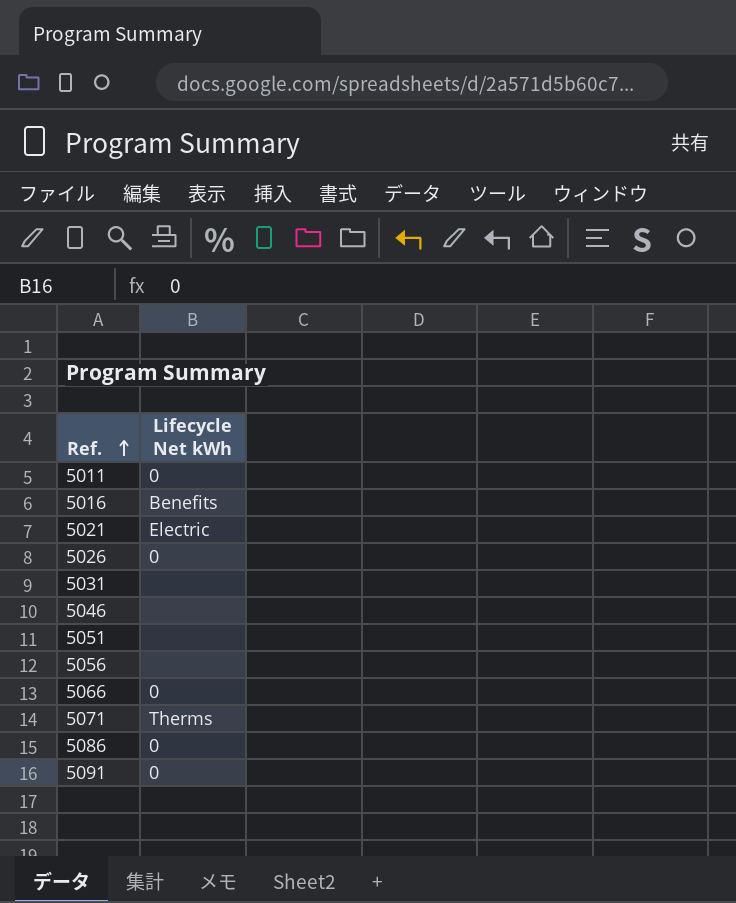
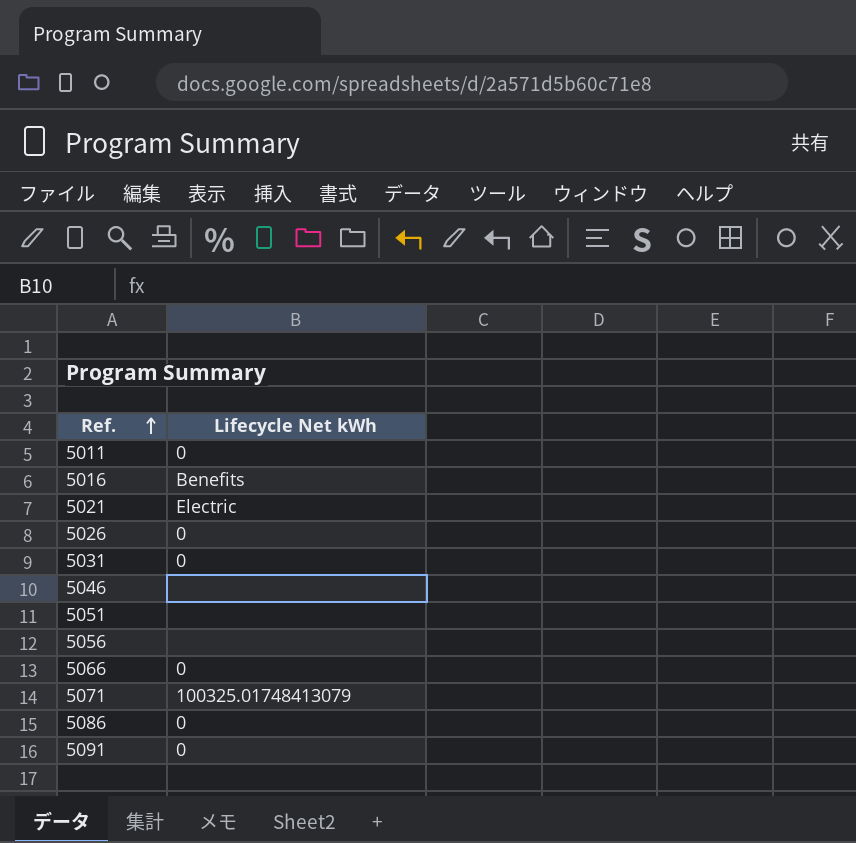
5031 | Lifecycle Net kWh: none -> 0
5071 | Lifecycle Net kWh: Therms -> 100325.01748413079

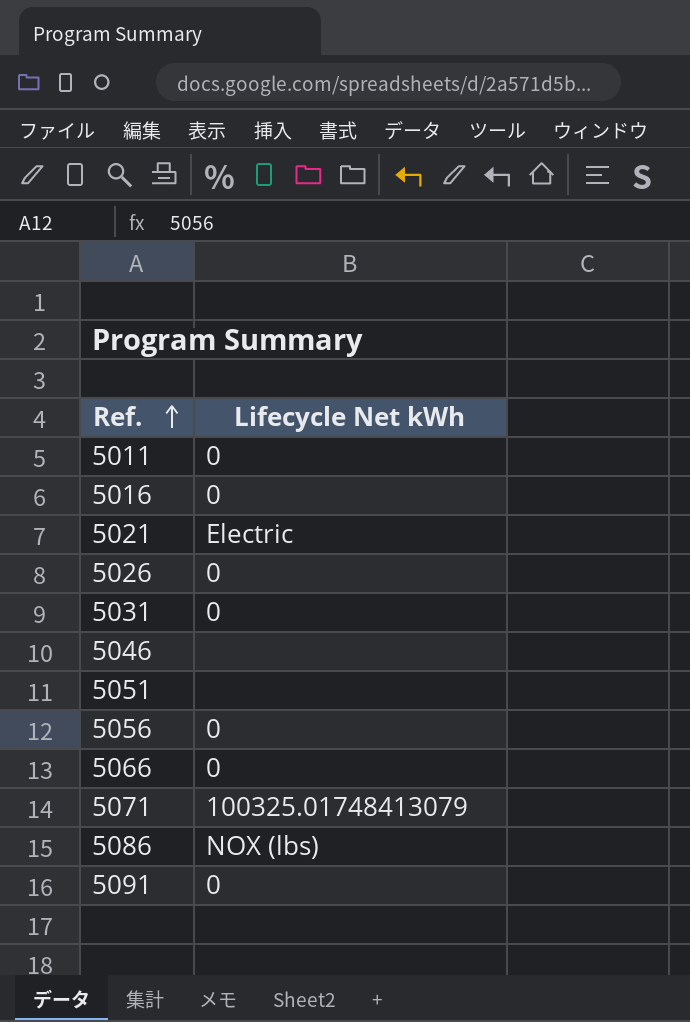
5016 | Lifecycle Net kWh: Benefits -> 0
5056 | Lifecycle Net kWh: none -> 0
5086 | Lifecycle Net kWh: 0 -> NOX (lbs)

